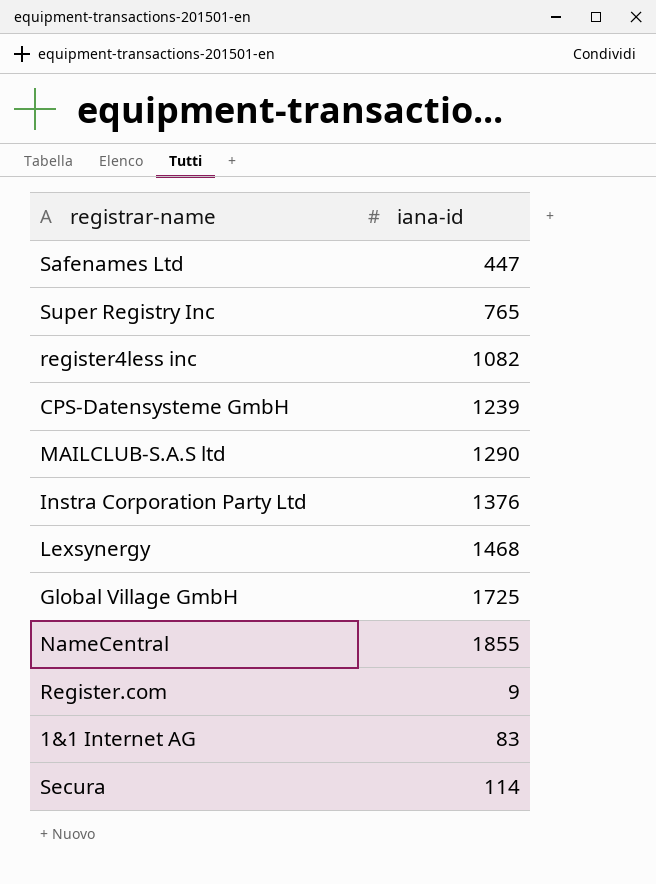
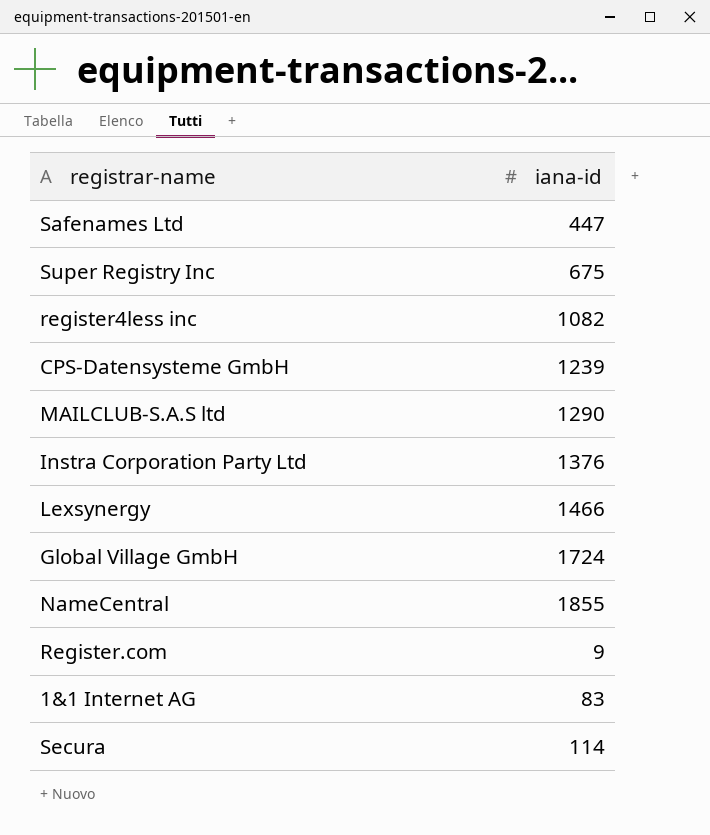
Super Registry Inc | iana-id: 765 -> 675
Lexsynergy | iana-id: 1468 -> 1466
Global Village GmbH | iana-id: 1725 -> 1724

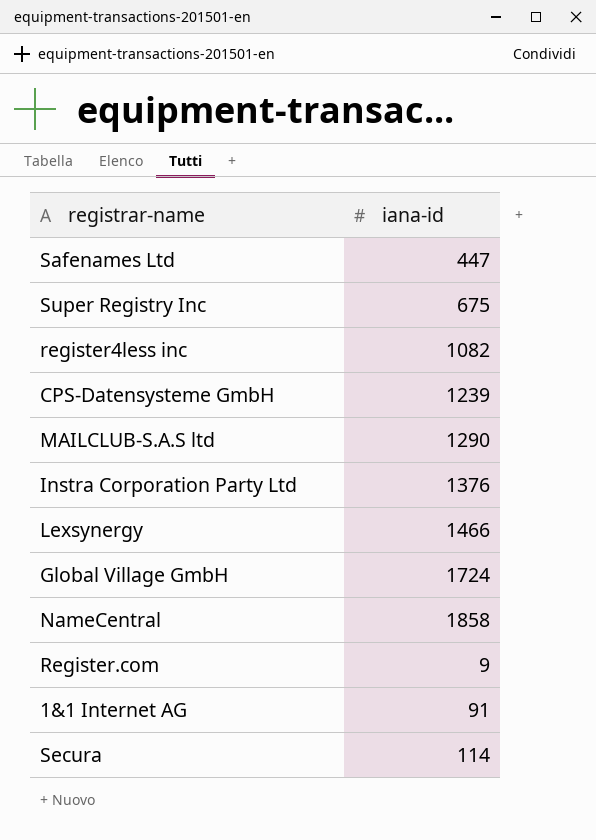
NameCentral | iana-id: 1855 -> 1858
1&1 Internet AG | iana-id: 83 -> 91

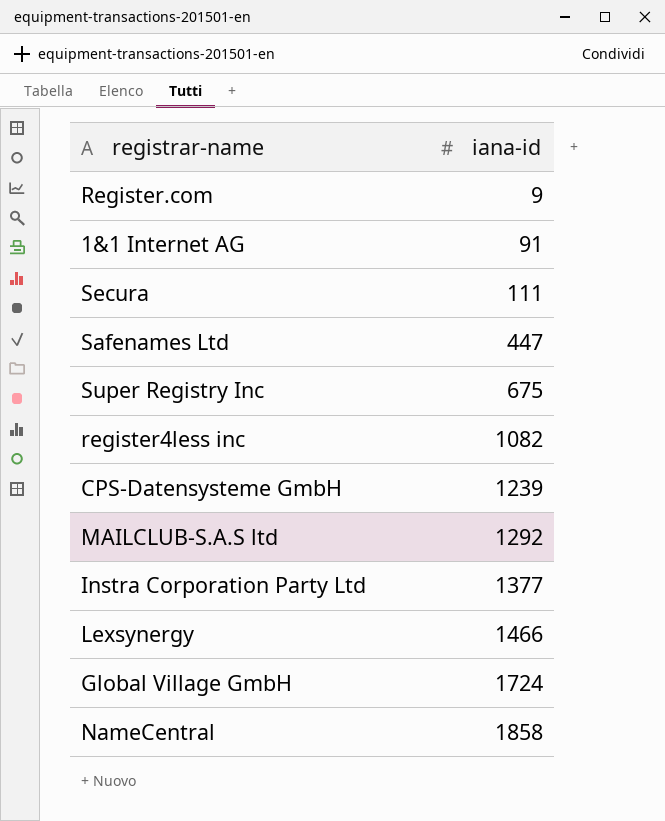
row order: none -> iana-id ascending
Secura | iana-id: 114 -> 111
MAILCLUB-S.A.S ltd | iana-id: 1290 -> 1292
Instra Corporation Party Ltd | iana-id: 1376 -> 1377

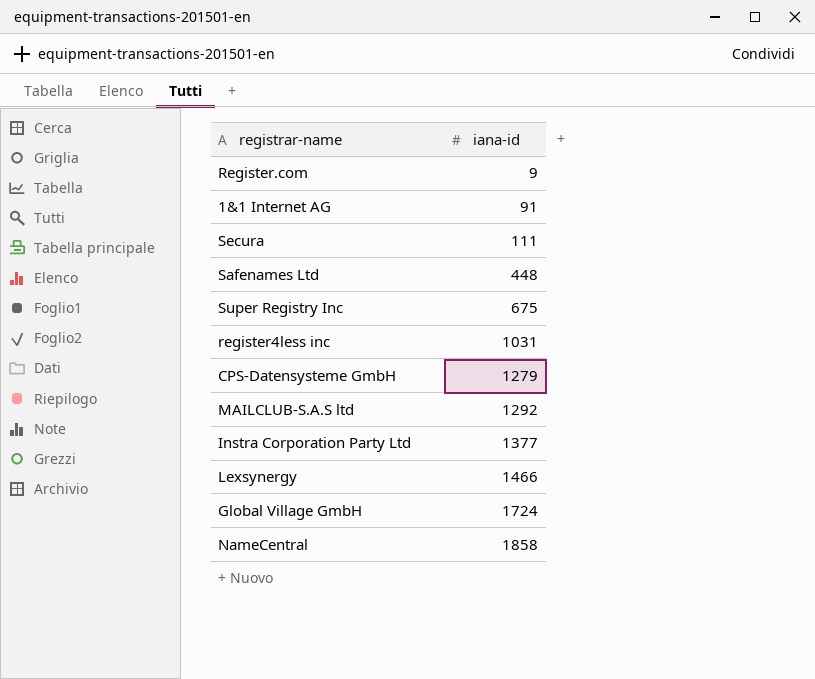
Safenames Ltd | iana-id: 447 -> 448
register4less inc | iana-id: 1082 -> 1031
CPS-Datensysteme GmbH | iana-id: 1239 -> 1279

